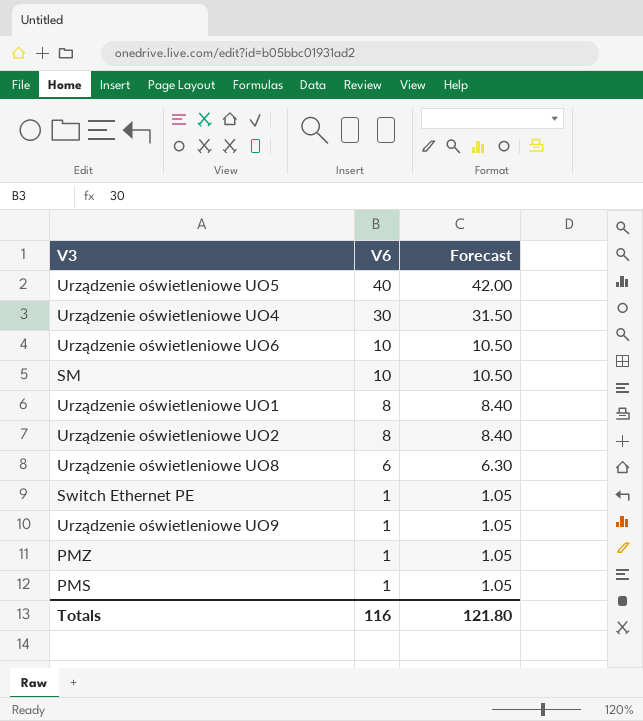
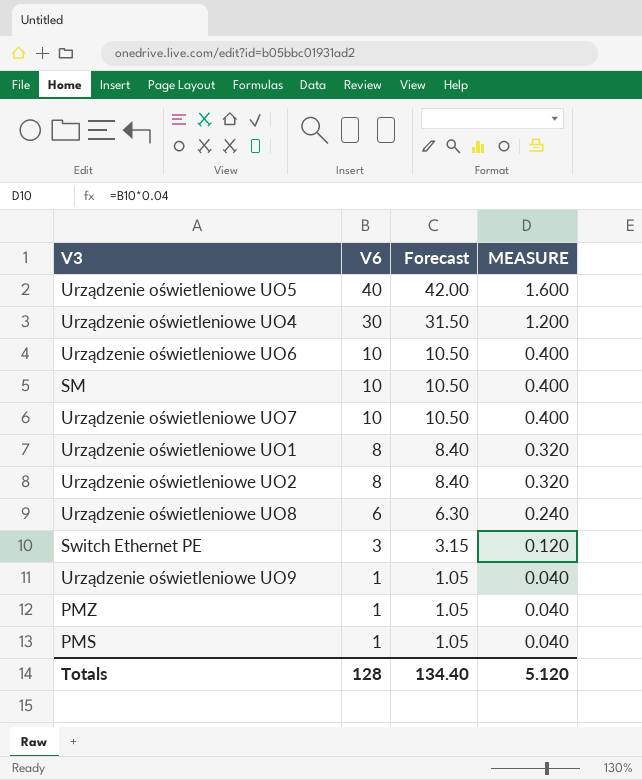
column MEASURE | formula: none -> [V6] * 0.04
row Urządzenie oświetleniowe UO7: none -> 10 | 10.50 | 0.400
Switch Ethernet PE | V6: 1 -> 3
Switch Ethernet PE | Forecast: 1.05 -> 3.15
Totals | V6: 116 -> 128
Totals | Forecast: 121.80 -> 134.40

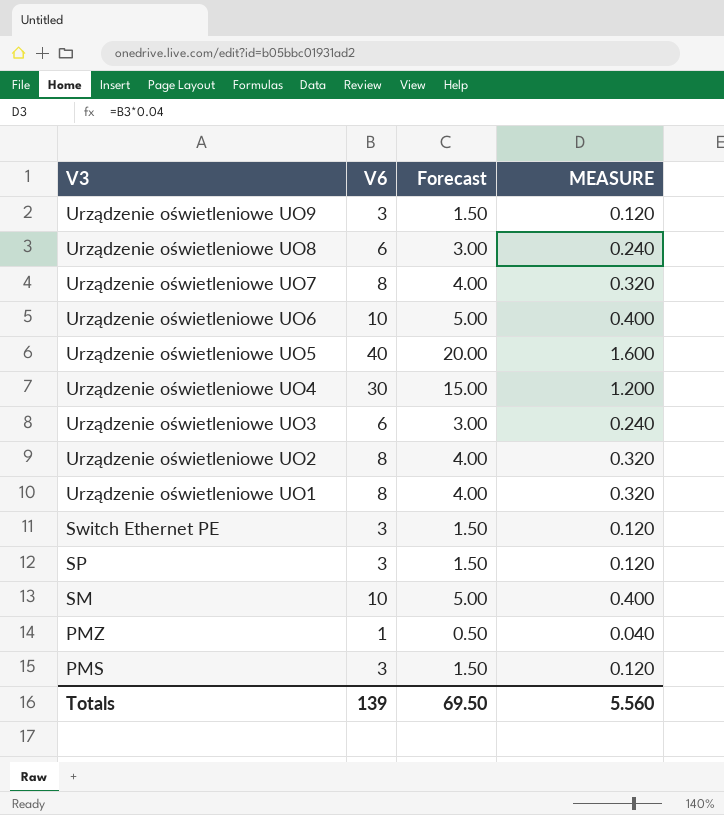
row order: V6 descending -> V3 descending
column Forecast | formula: [V6] * 1.05 -> [V6] * 0.5
Urządzenie oświetleniowe UO9 | V6: 1 -> 3
Urządzenie oświetleniowe UO9 | MEASURE: 0.040 -> 0.120
Urządzenie oświetleniowe UO7 | V6: 10 -> 8
Urządzenie oświetleniowe UO7 | MEASURE: 0.400 -> 0.320
row Urządzenie oświetleniowe UO3: none -> 6 | 3.00 | 0.240
row SP: none -> 3 | 1.50 | 0.120
PMS | V6: 1 -> 3
PMS | MEASURE: 0.040 -> 0.120
Totals | V6: 128 -> 139
Totals | Forecast: 134.40 -> 69.50
Totals | MEASURE: 5.120 -> 5.560

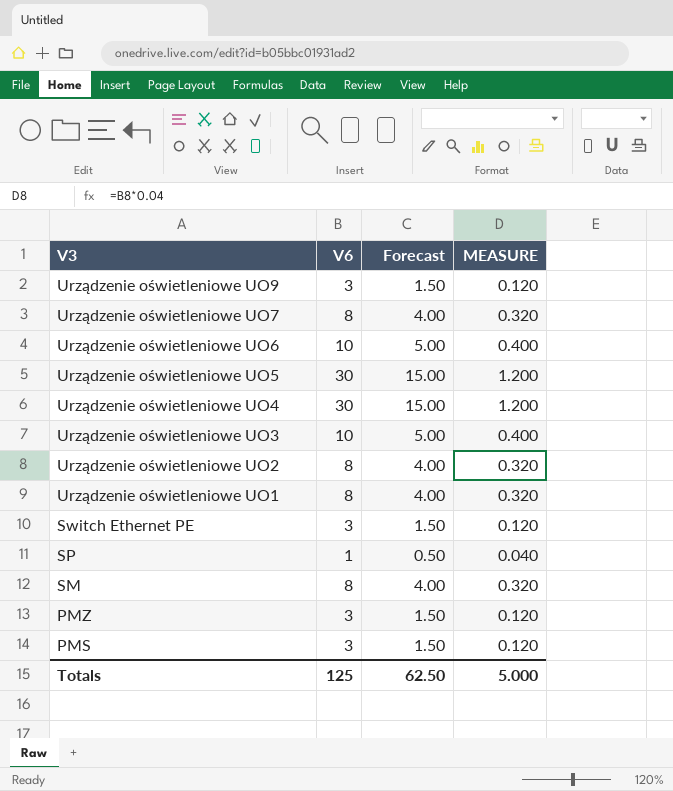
row Urządzenie oświetleniowe UO8: 6 | 3.00 | 0.240 -> none
Urządzenie oświetleniowe UO5 | V6: 40 -> 30
Urządzenie oświetleniowe UO5 | Forecast: 20.00 -> 15.00
Urządzenie oświetleniowe UO5 | MEASURE: 1.600 -> 1.200
Urządzenie oświetleniowe UO3 | V6: 6 -> 10
Urządzenie oświetleniowe UO3 | Forecast: 3.00 -> 5.00
Urządzenie oświetleniowe UO3 | MEASURE: 0.240 -> 0.400
SP | V6: 3 -> 1
SP | Forecast: 1.50 -> 0.50
SP | MEASURE: 0.120 -> 0.040
SM | V6: 10 -> 8
SM | Forecast: 5.00 -> 4.00
SM | MEASURE: 0.400 -> 0.320
PMZ | V6: 1 -> 3
PMZ | Forecast: 0.50 -> 1.50
PMZ | MEASURE: 0.040 -> 0.120
Totals | V6: 139 -> 125
Totals | Forecast: 69.50 -> 62.50
Totals | MEASURE: 5.560 -> 5.000

